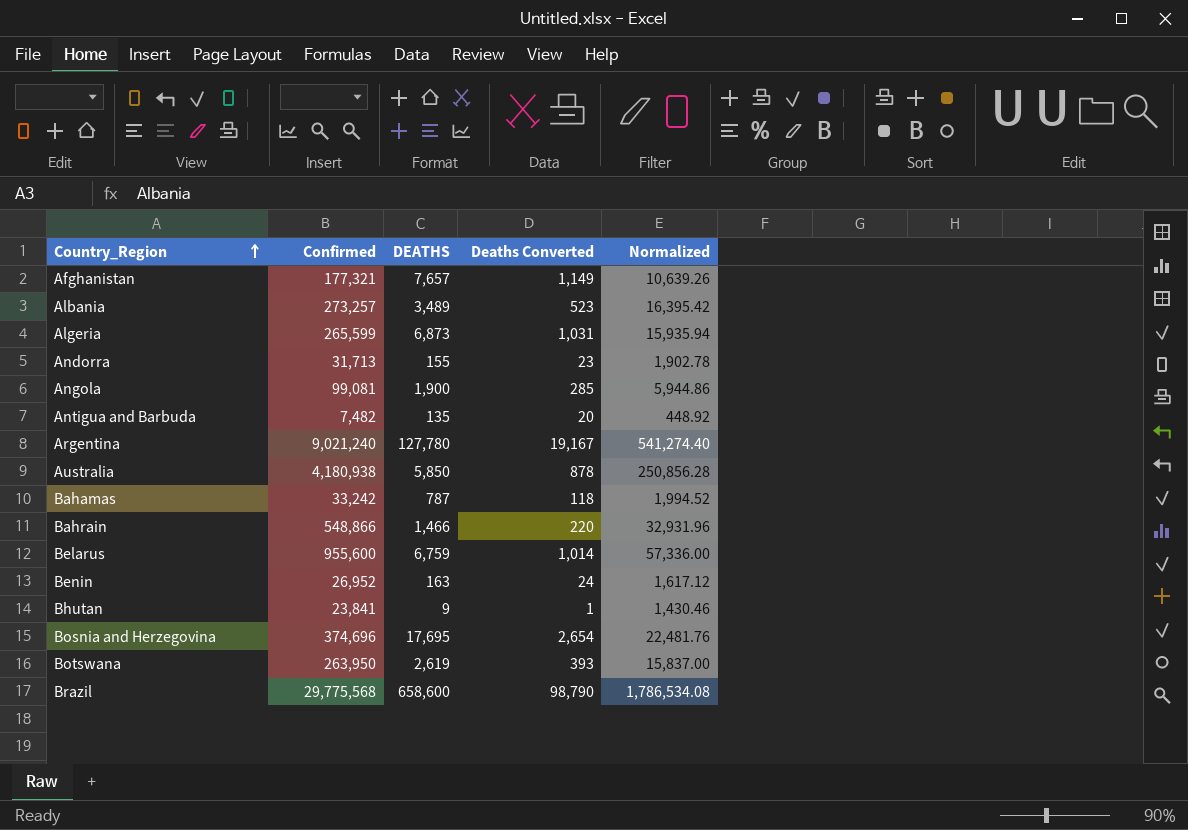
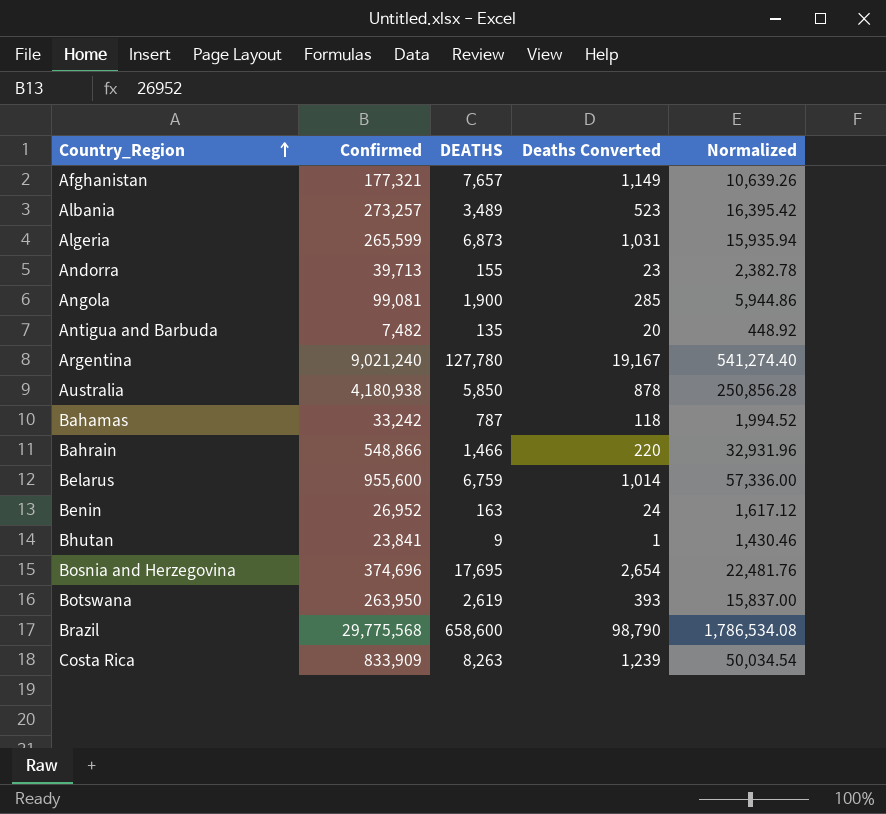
Andorra | Confirmed: 31,713 -> 39,713
Andorra | Normalized: 1,902.78 -> 2,382.78
row Costa Rica: none -> 833,909 | 8,263 | 1,239 | 50,034.54

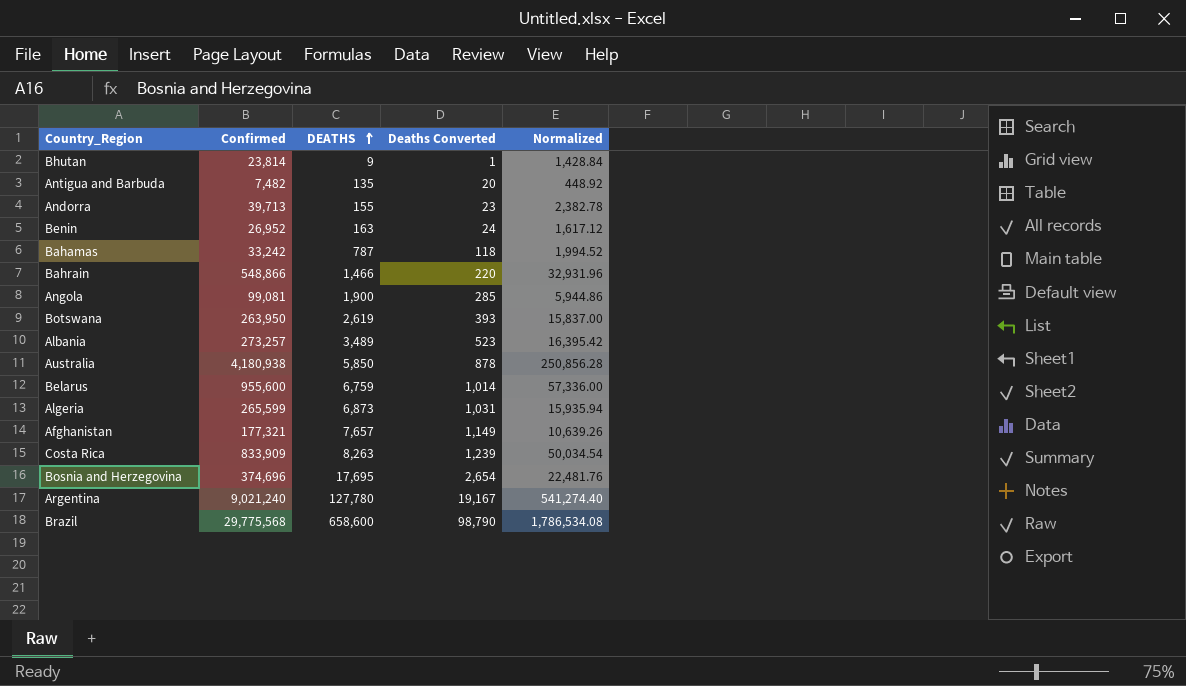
row order: Country_Region ascending -> DEATHS ascending
Bhutan | Confirmed: 23,841 -> 23,814
Bhutan | Normalized: 1,430.46 -> 1,428.84

